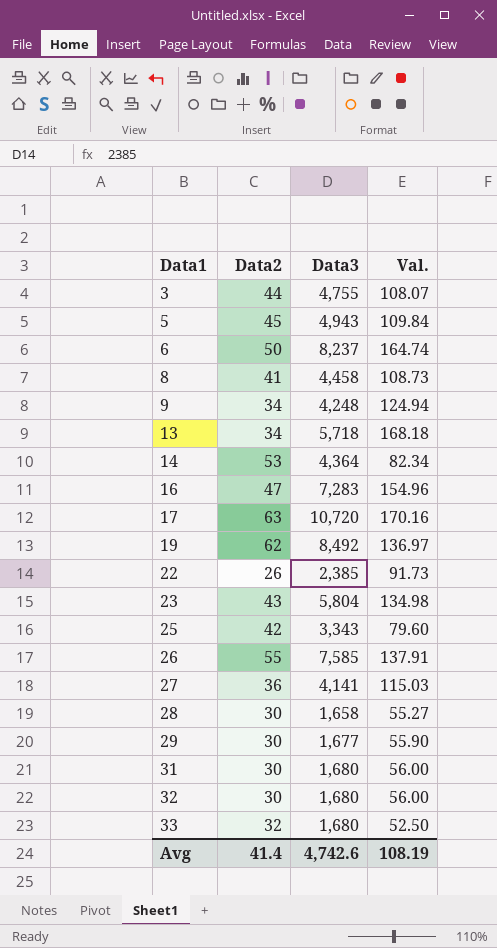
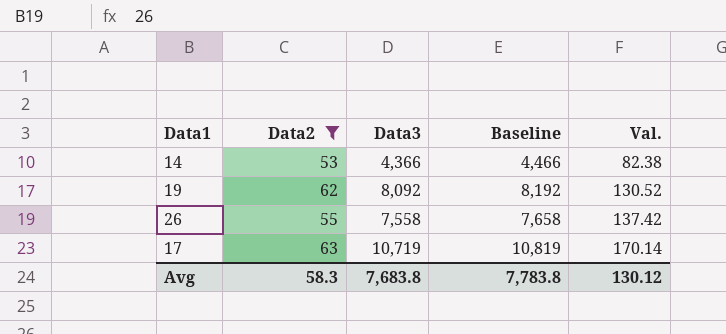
filter: none -> Data2 >= 53
row order: Data1 ascending -> Val. ascending
column Baseline | formula: none -> [Data3] + 100
14 | Data3: 4,364 -> 4,366
14 | Val.: 82.34 -> 82.38
19 | Data3: 8,492 -> 8,092
19 | Val.: 136.97 -> 130.52
26 | Data3: 7,585 -> 7,558
26 | Val.: 137.91 -> 137.42
17 | Data3: 10,720 -> 10,719
17 | Val.: 170.16 -> 170.14
Avg | Data2: 41.4 -> 58.3
Avg | Data3: 4,742.6 -> 7,683.8
Avg | Val.: 108.19 -> 130.12

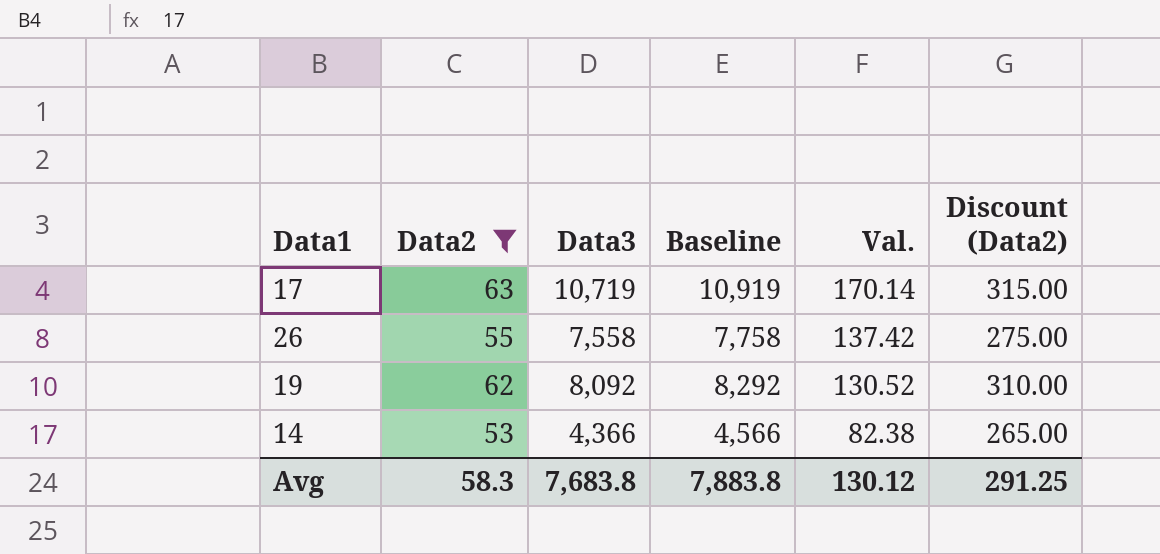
row order: Val. ascending -> Val. descending
column Baseline | formula: [Data3] + 100 -> [Data3] + 200
column Discount (Data2) | formula: none -> [Data2] * 5
Avg | Baseline: 7,783.8 -> 7,883.8

